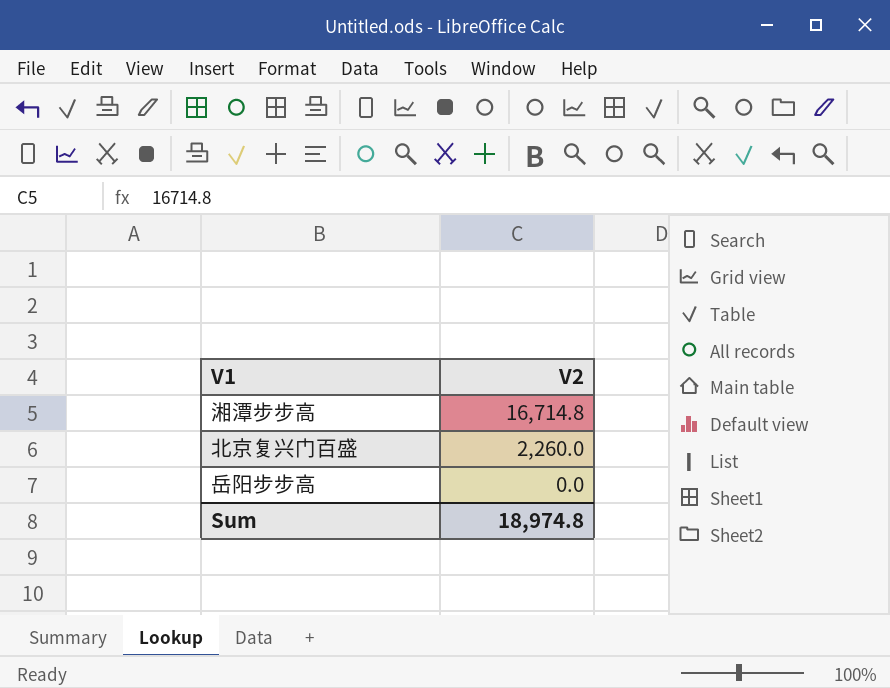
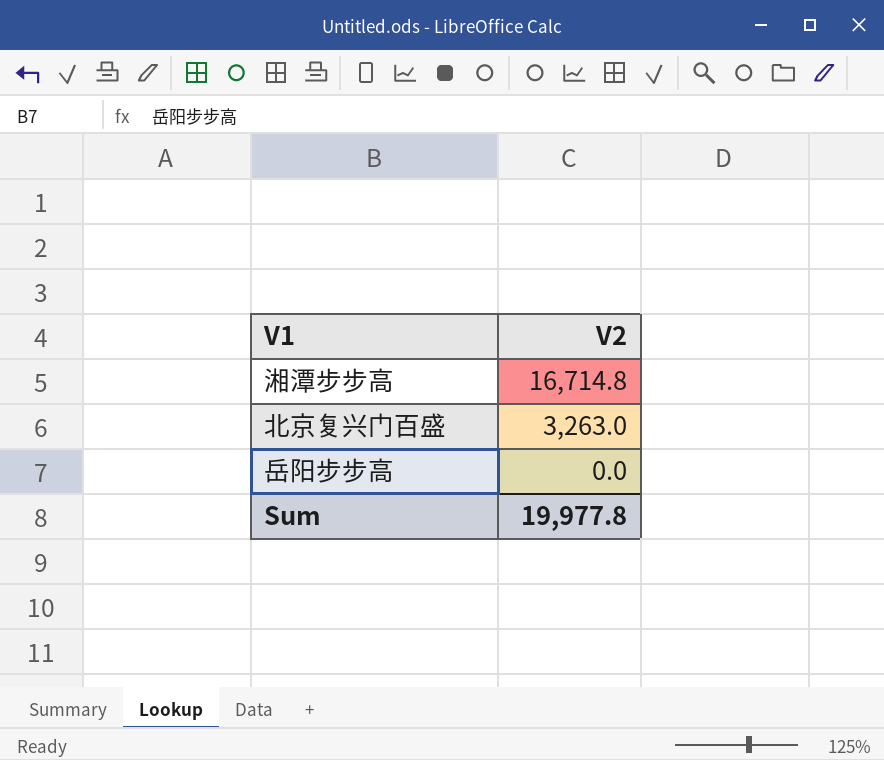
北京复兴门百盛 | V2: 2,260.0 -> 3,263.0
Sum | V2: 18,974.8 -> 19,977.8

